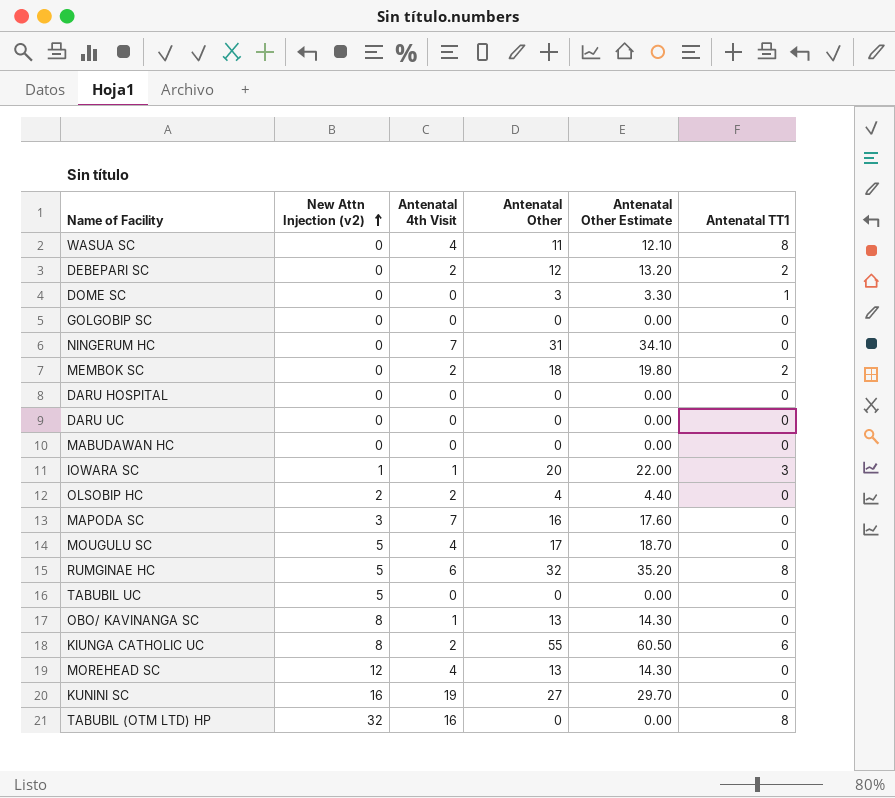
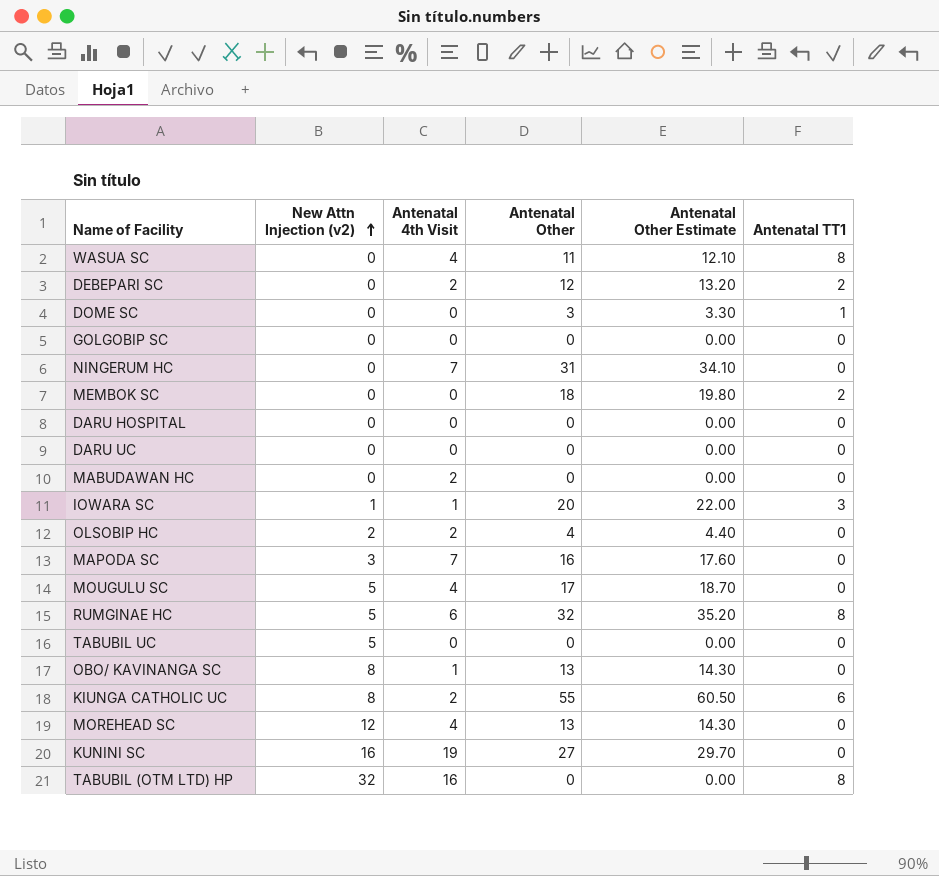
MEMBOK SC | Antenatal 4th Visit: 2 -> 0
MABUDAWAN HC | Antenatal 4th Visit: 0 -> 2

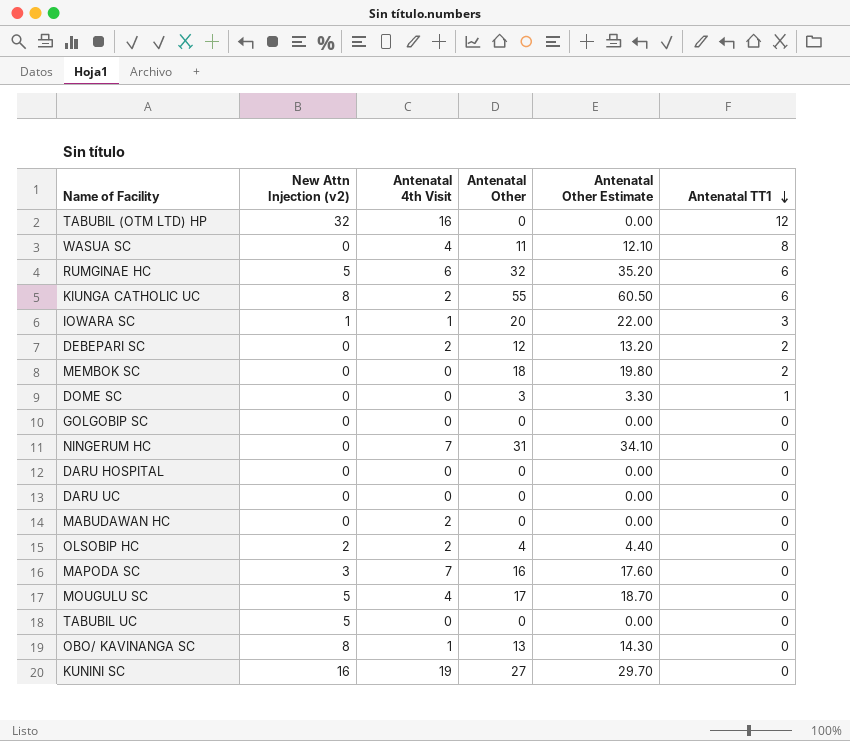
row order: New Attn Injection (v2) ascending -> Antenatal TT1 descending
row MOREHEAD SC: 12 | 4 | 13 | 14.30 | 0 -> none
TABUBIL (OTM LTD) HP | Antenatal TT1: 8 -> 12
RUMGINAE HC | Antenatal TT1: 8 -> 6

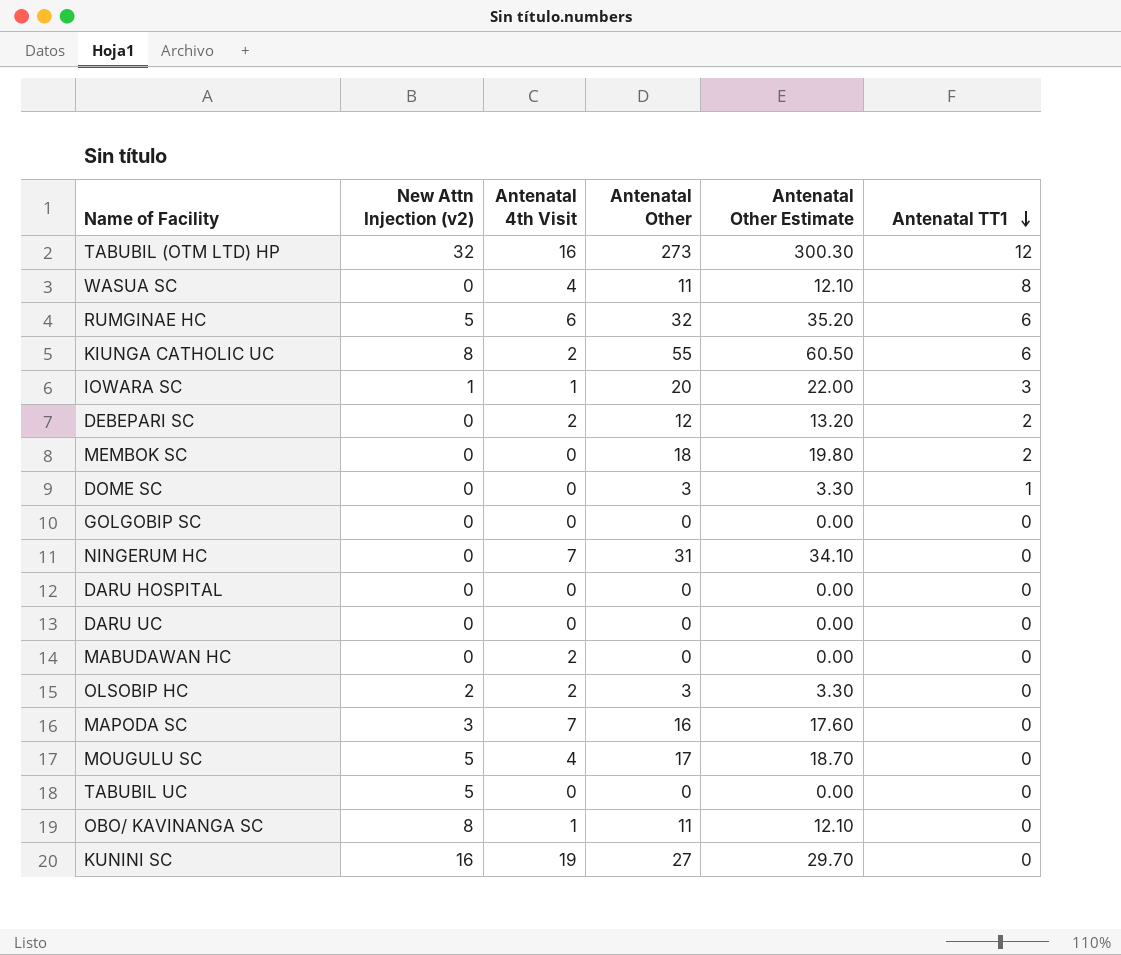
TABUBIL (OTM LTD) HP | Antenatal Other: 0 -> 273
TABUBIL (OTM LTD) HP | Antenatal Other Estimate: 0.00 -> 300.30
OLSOBIP HC | Antenatal Other: 4 -> 3
OLSOBIP HC | Antenatal Other Estimate: 4.40 -> 3.30
OBO/ KAVINANGA SC | Antenatal Other: 13 -> 11
OBO/ KAVINANGA SC | Antenatal Other Estimate: 14.30 -> 12.10

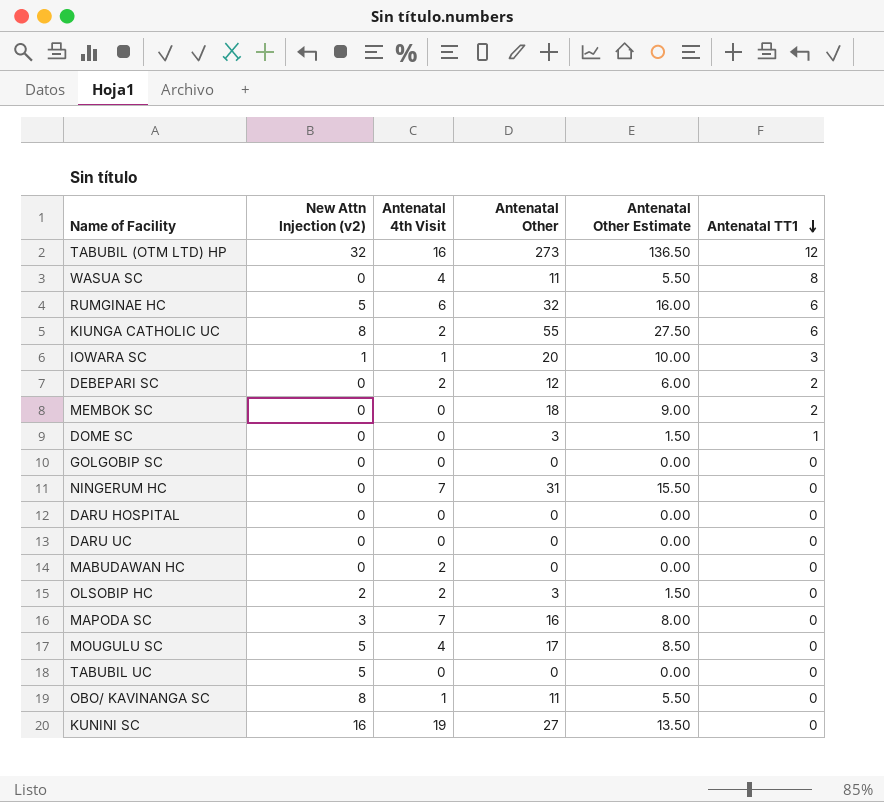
column Antenatal Other Estimate | formula: [Antenatal Other] * 1.1 -> [Antenatal Other] * 0.5

